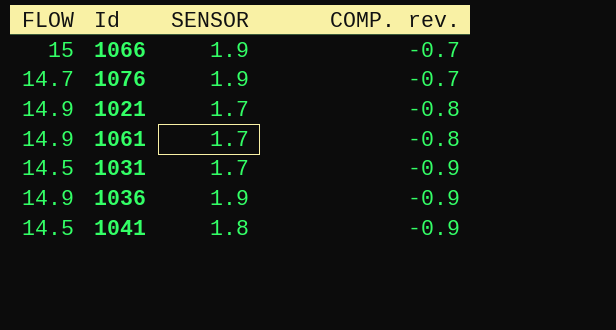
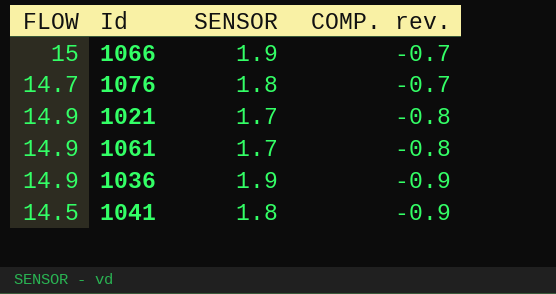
row 1031: 14.5 | 1.7 | -0.9 -> none
1076 | SENSOR: 1.9 -> 1.8

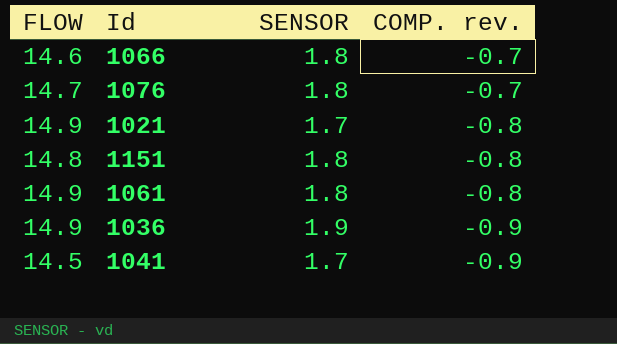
1066 | FLOW: 15 -> 14.6
1066 | SENSOR: 1.9 -> 1.8
row 1151: none -> 14.8 | 1.8 | -0.8
1061 | SENSOR: 1.7 -> 1.8
1041 | SENSOR: 1.8 -> 1.7

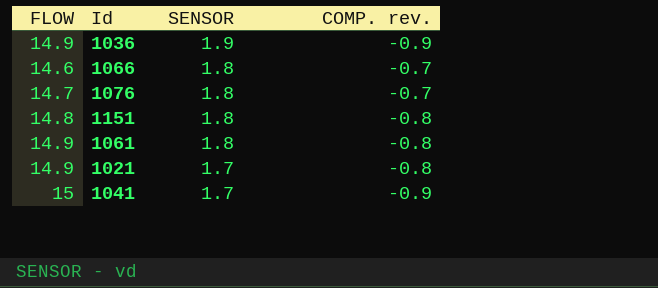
row order: COMP. rev. descending -> SENSOR descending
1041 | FLOW: 14.5 -> 15

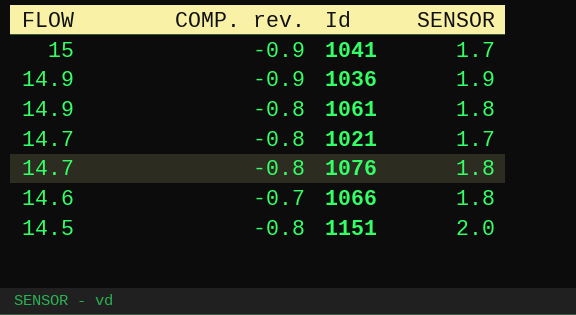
row order: SENSOR descending -> FLOW descending
column COMP. rev. | position: 4 -> 2
1021 | FLOW: 14.9 -> 14.7
1076 | COMP. rev.: -0.7 -> -0.8
1151 | FLOW: 14.8 -> 14.5
1151 | SENSOR: 1.8 -> 2.0

